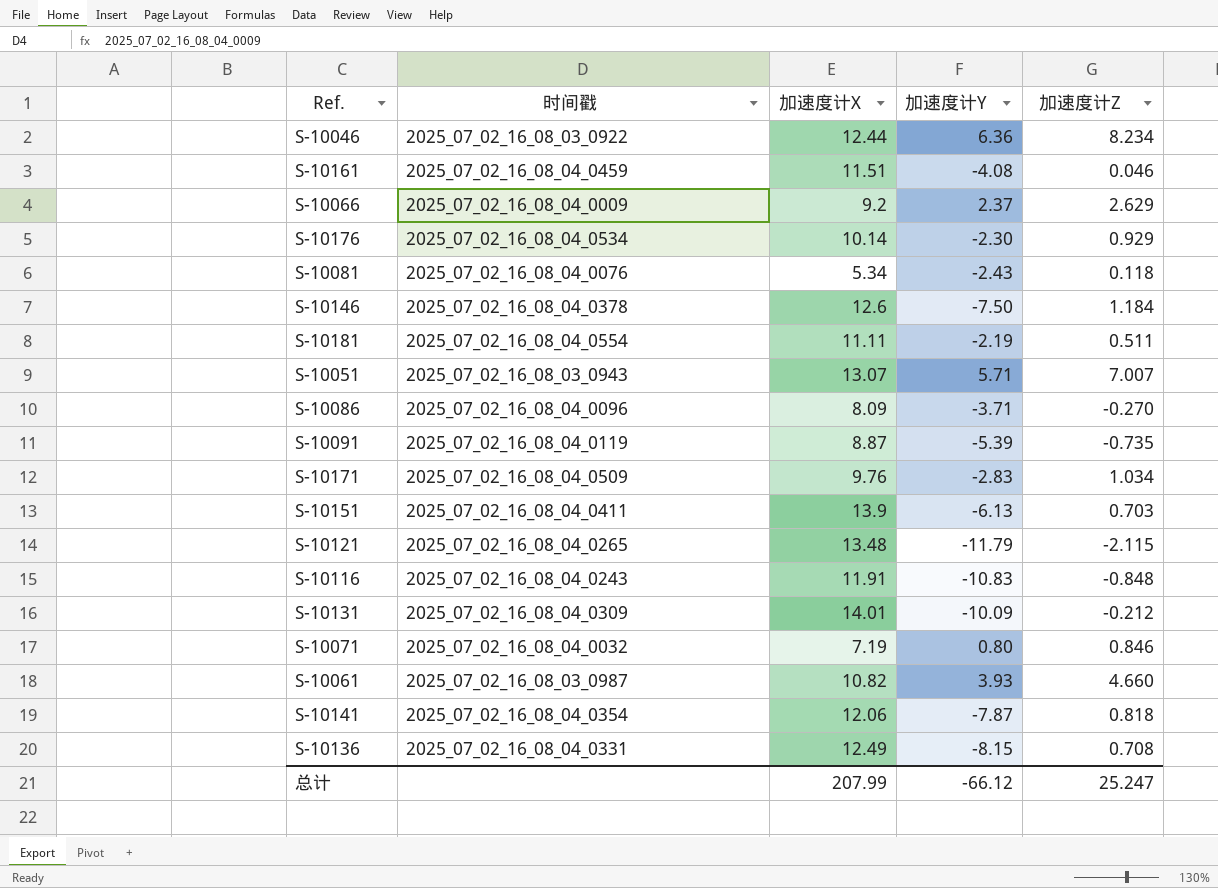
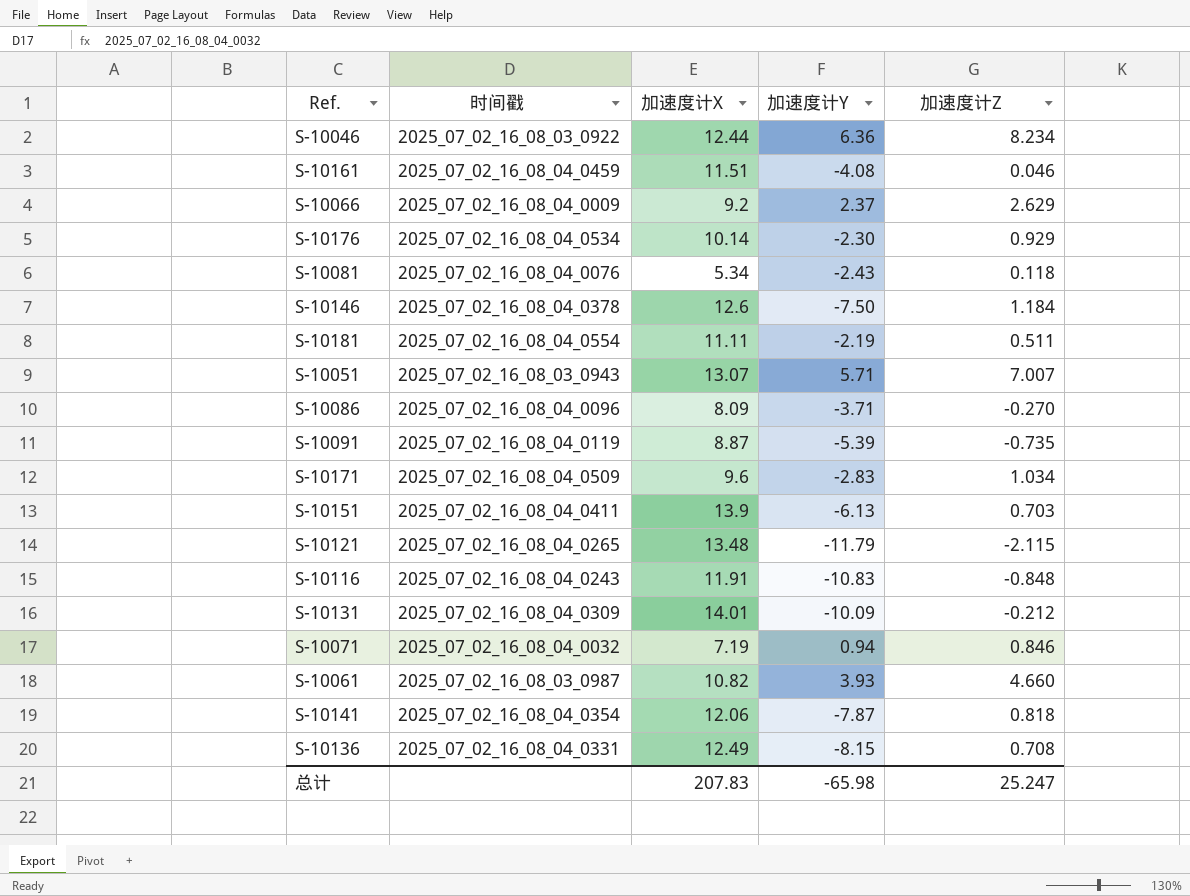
S-10171 | 加速度计X: 9.76 -> 9.6
S-10071 | 加速度计Y: 0.80 -> 0.94
总计 | 加速度计X: 207.99 -> 207.83
总计 | 加速度计Y: -66.12 -> -65.98

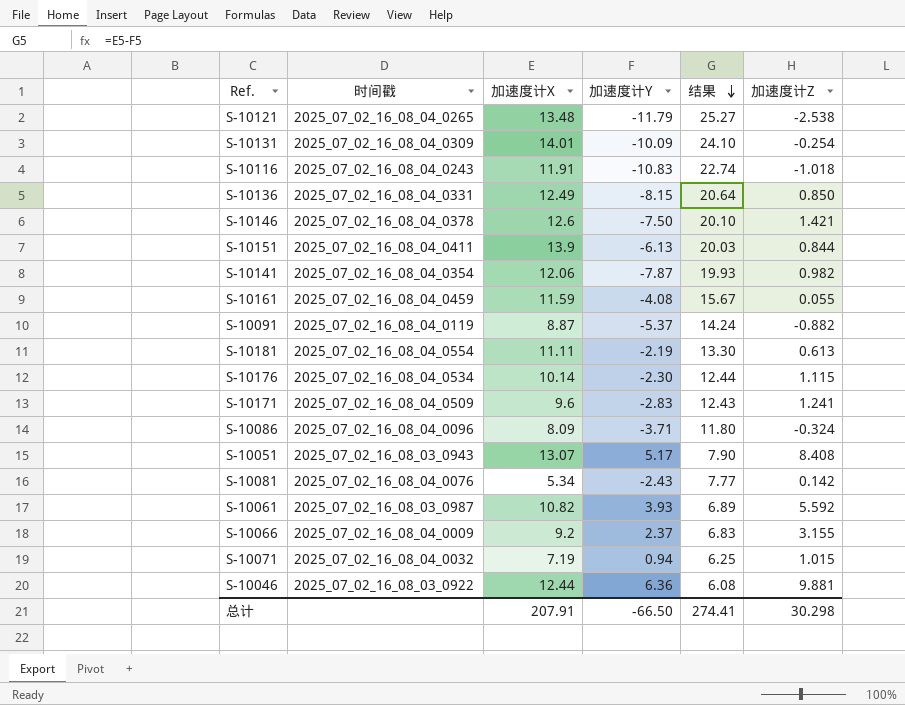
row order: none -> 结果 descending
column 结果 | formula: none -> [加速度计X] - [加速度计Y]
S-10121 | 加速度计Z: -2.115 -> -2.538
S-10131 | 加速度计Z: -0.212 -> -0.254
S-10116 | 加速度计Z: -0.848 -> -1.018
S-10136 | 加速度计Z: 0.708 -> 0.850
S-10146 | 加速度计Z: 1.184 -> 1.421
S-10151 | 加速度计Z: 0.703 -> 0.844
S-10141 | 加速度计Z: 0.818 -> 0.982
S-10161 | 加速度计X: 11.51 -> 11.59
S-10161 | 加速度计Z: 0.046 -> 0.055
S-10091 | 加速度计Y: -5.39 -> -5.37
S-10091 | 加速度计Z: -0.735 -> -0.882
S-10181 | 加速度计Z: 0.511 -> 0.613
S-10176 | 加速度计Z: 0.929 -> 1.115
S-10171 | 加速度计Z: 1.034 -> 1.241
S-10086 | 加速度计Z: -0.270 -> -0.324
S-10051 | 加速度计Y: 5.71 -> 5.17
S-10051 | 加速度计Z: 7.007 -> 8.408
S-10081 | 加速度计Z: 0.118 -> 0.142
S-10061 | 加速度计Z: 4.660 -> 5.592
S-10066 | 加速度计Z: 2.629 -> 3.155
S-10071 | 加速度计Z: 0.846 -> 1.015
S-10046 | 加速度计Z: 8.234 -> 9.881
总计 | 加速度计X: 207.83 -> 207.91
总计 | 加速度计Y: -65.98 -> -66.50
总计 | 加速度计Z: 25.247 -> 30.298

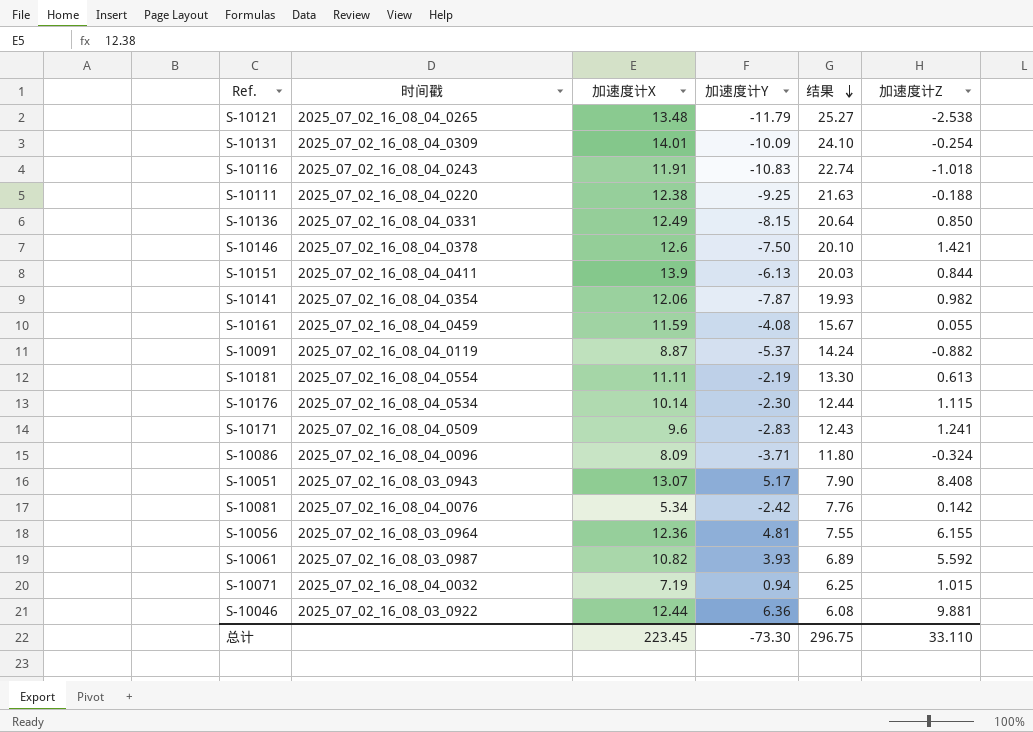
row S-10066: 2025_07_02_16_08_04_0009 | 9.2 | 2.37 | 6.83 | 3.155 -> none
row S-10111: none -> 2025_07_02_16_08_04_0220 | 12.38 | -9.25 | 21.63 | -0.188
S-10081 | 加速度计Y: -2.43 -> -2.42
S-10081 | 结果: 7.77 -> 7.76
row S-10056: none -> 2025_07_02_16_08_03_0964 | 12.36 | 4.81 | 7.55 | 6.155
总计 | 加速度计X: 207.91 -> 223.45
总计 | 加速度计Y: -66.50 -> -73.30
总计 | 结果: 274.41 -> 296.75
总计 | 加速度计Z: 30.298 -> 33.110

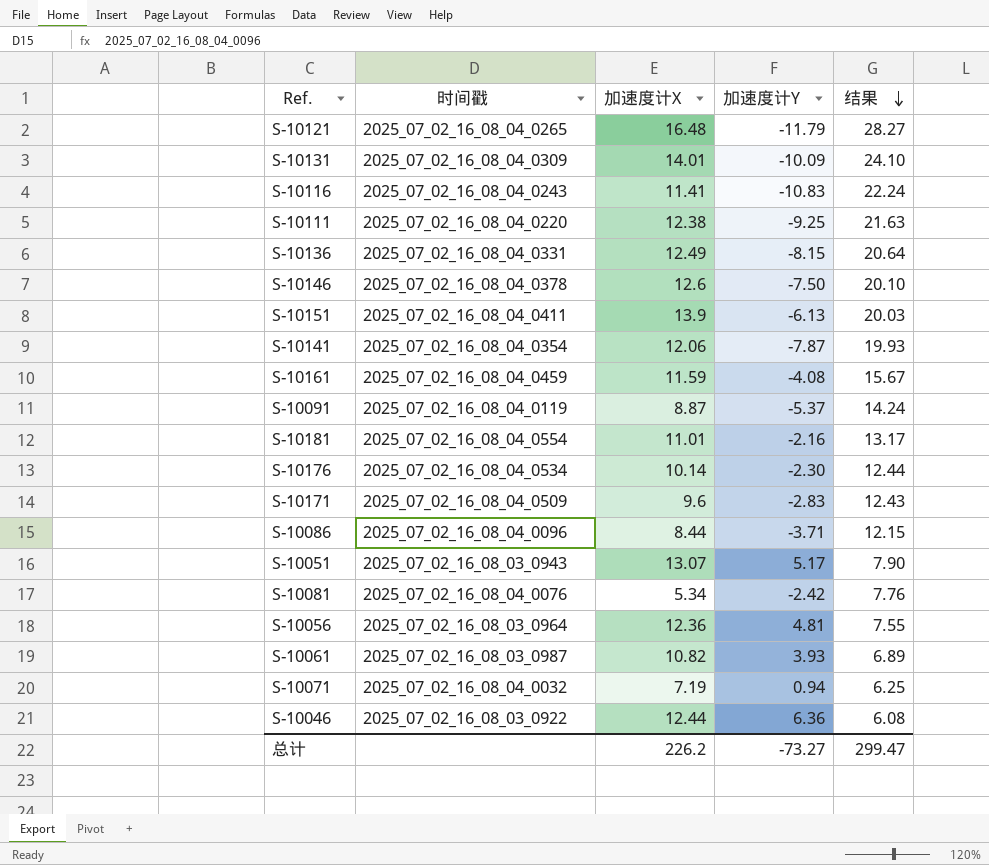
column 加速度计Z | position: 6 -> none
S-10121 | 加速度计X: 13.48 -> 16.48
S-10121 | 结果: 25.27 -> 28.27
S-10116 | 加速度计X: 11.91 -> 11.41
S-10116 | 结果: 22.74 -> 22.24
S-10181 | 加速度计X: 11.11 -> 11.01
S-10181 | 加速度计Y: -2.19 -> -2.16
S-10181 | 结果: 13.30 -> 13.17
S-10086 | 加速度计X: 8.09 -> 8.44
S-10086 | 结果: 11.80 -> 12.15
总计 | 加速度计X: 223.45 -> 226.2
总计 | 加速度计Y: -73.30 -> -73.27
总计 | 结果: 296.75 -> 299.47

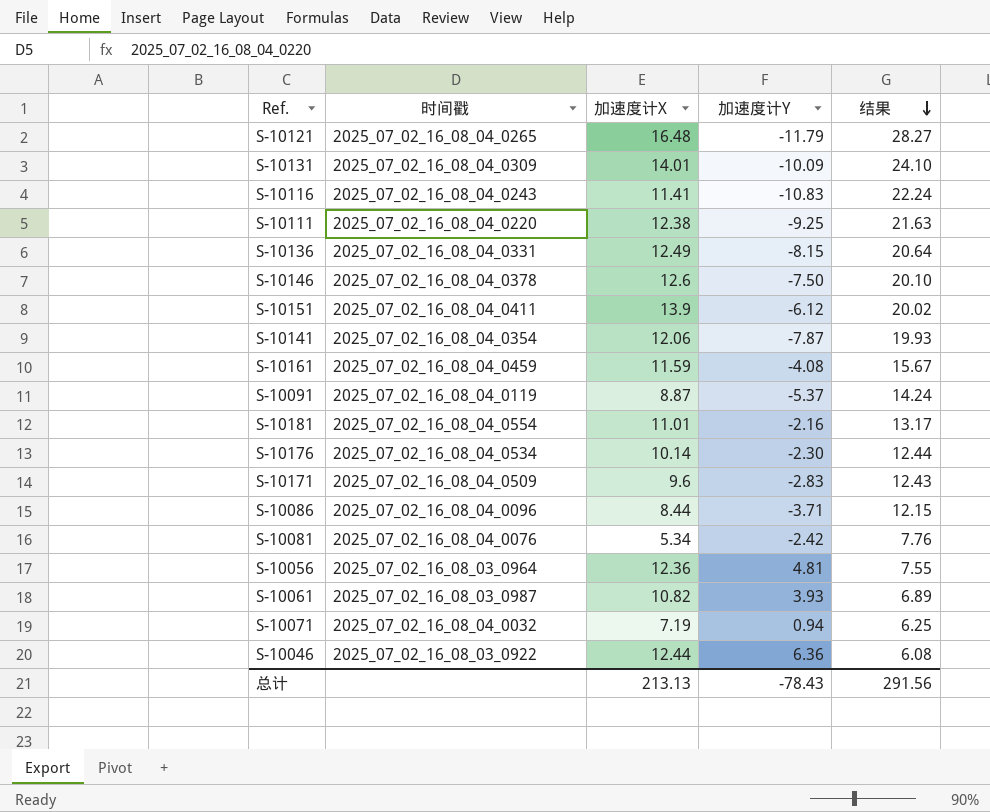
row S-10051: 2025_07_02_16_08_03_0943 | 13.07 | 5.17 | 7.90 -> none
S-10151 | 加速度计Y: -6.13 -> -6.12
S-10151 | 结果: 20.03 -> 20.02
总计 | 加速度计X: 226.2 -> 213.13
总计 | 加速度计Y: -73.27 -> -78.43
总计 | 结果: 299.47 -> 291.56

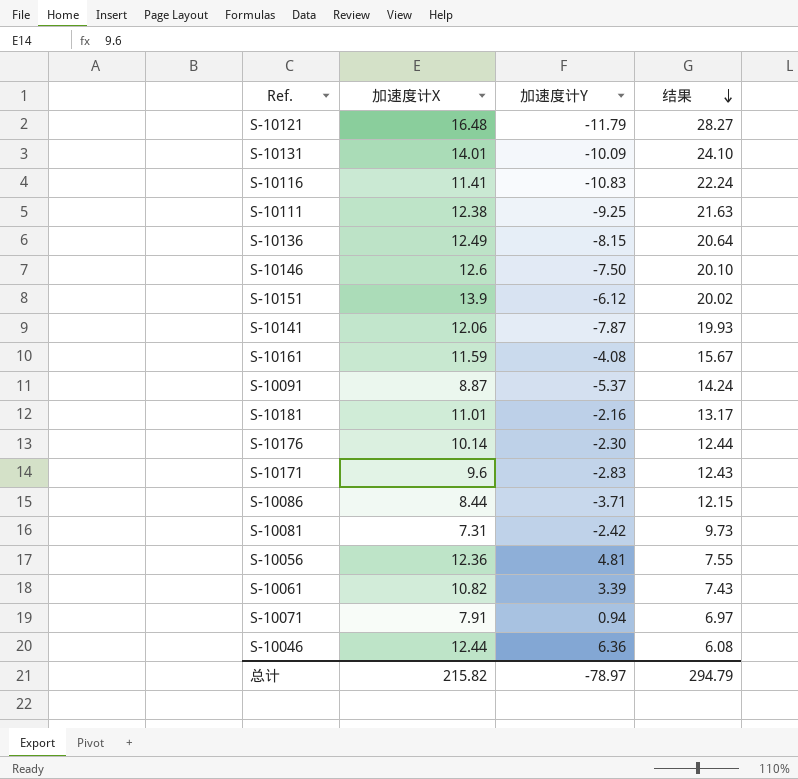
column 时间戳 | position: 2 -> none
S-10081 | 加速度计X: 5.34 -> 7.31
S-10081 | 结果: 7.76 -> 9.73
S-10061 | 加速度计Y: 3.93 -> 3.39
S-10061 | 结果: 6.89 -> 7.43
S-10071 | 加速度计X: 7.19 -> 7.91
S-10071 | 结果: 6.25 -> 6.97
总计 | 加速度计X: 213.13 -> 215.82
总计 | 加速度计Y: -78.43 -> -78.97
总计 | 结果: 291.56 -> 294.79

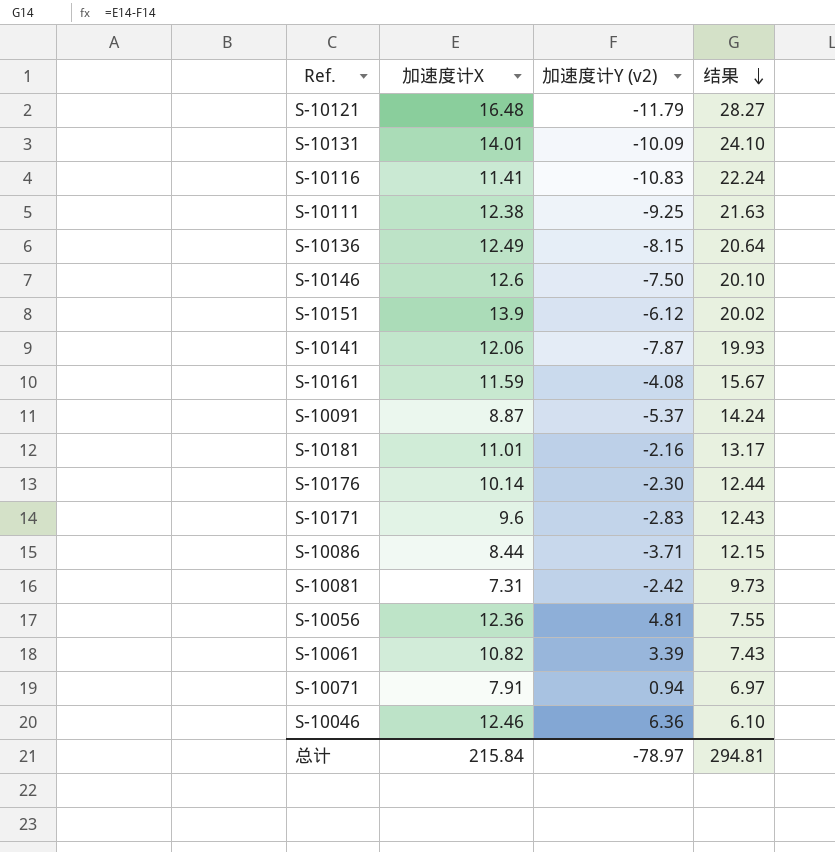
column name: 加速度计Y -> 加速度计Y (v2)
S-10046 | 加速度计X: 12.44 -> 12.46
S-10046 | 结果: 6.08 -> 6.10
总计 | 加速度计X: 215.82 -> 215.84
总计 | 结果: 294.79 -> 294.81

